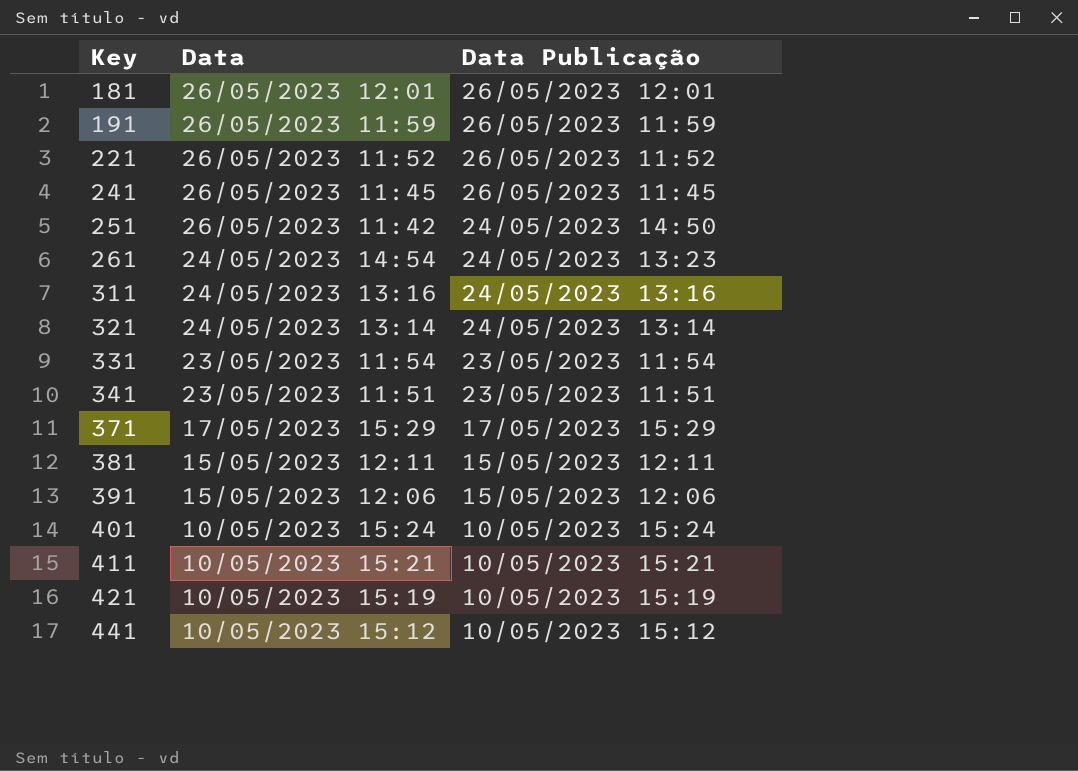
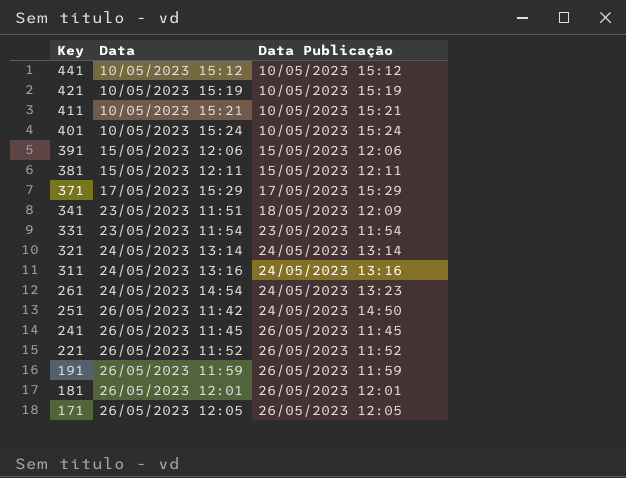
row order: Key ascending -> Key descending
341 | Data Publicação: 23/05/2023 11:51 -> 18/05/2023 12:09
row 171: none -> 26/05/2023 12:05 | 26/05/2023 12:05

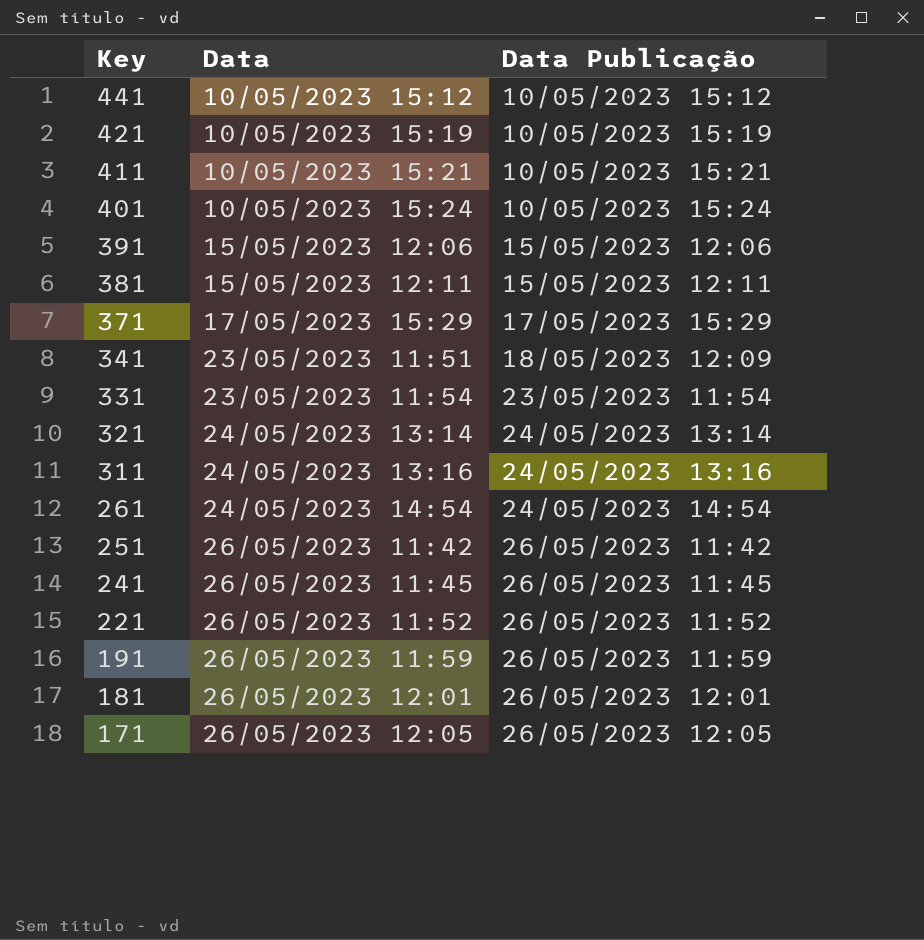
261 | Data Publicação: 24/05/2023 13:23 -> 24/05/2023 14:54
251 | Data Publicação: 24/05/2023 14:50 -> 26/05/2023 11:42

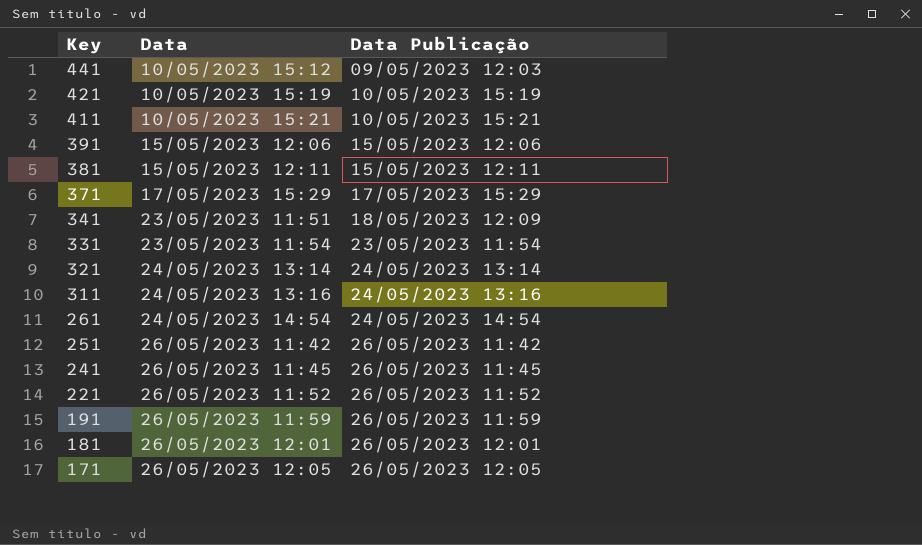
row 401: 10/05/2023 15:24 | 10/05/2023 15:24 -> none
441 | Data Publicação: 10/05/2023 15:12 -> 09/05/2023 12:03

